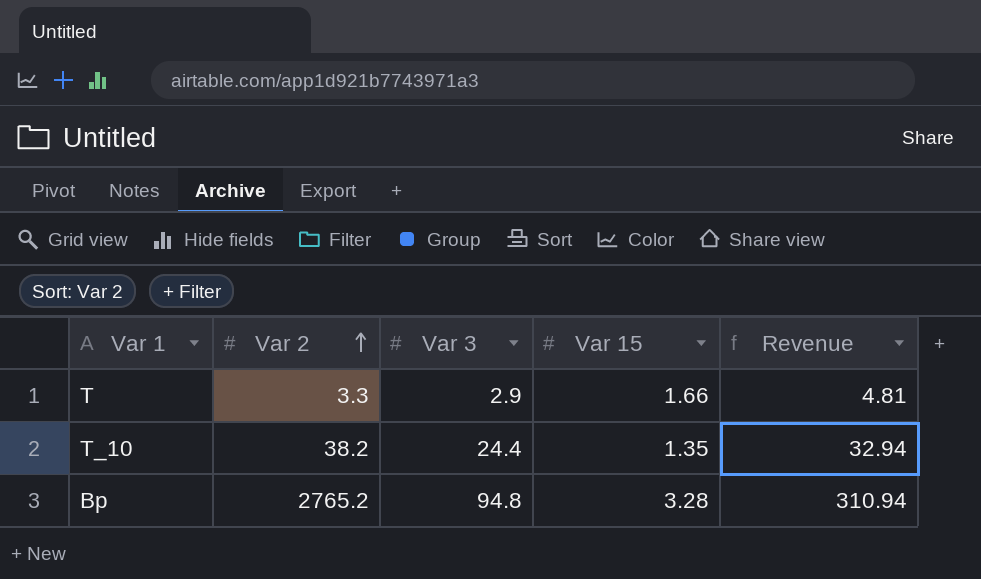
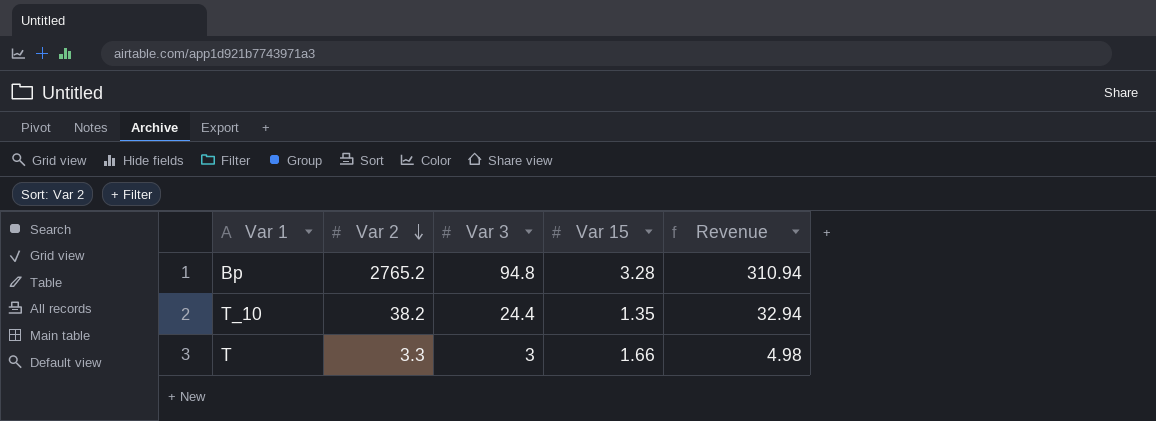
row order: Var 2 ascending -> Var 2 descending
T | Var 3: 2.9 -> 3
T | Revenue: 4.81 -> 4.98

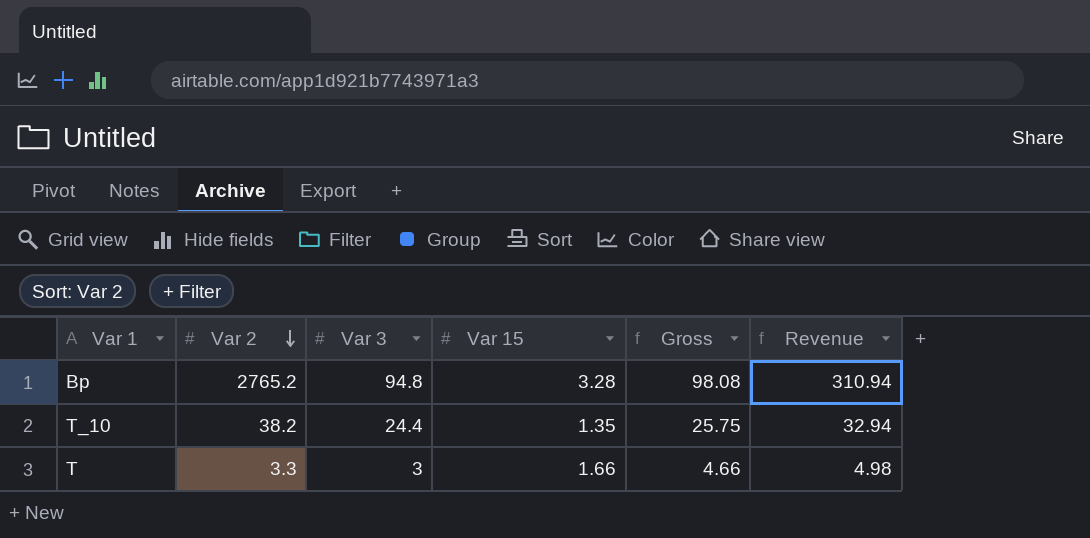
column Gross | formula: none -> [Var 3] + [Var 15]

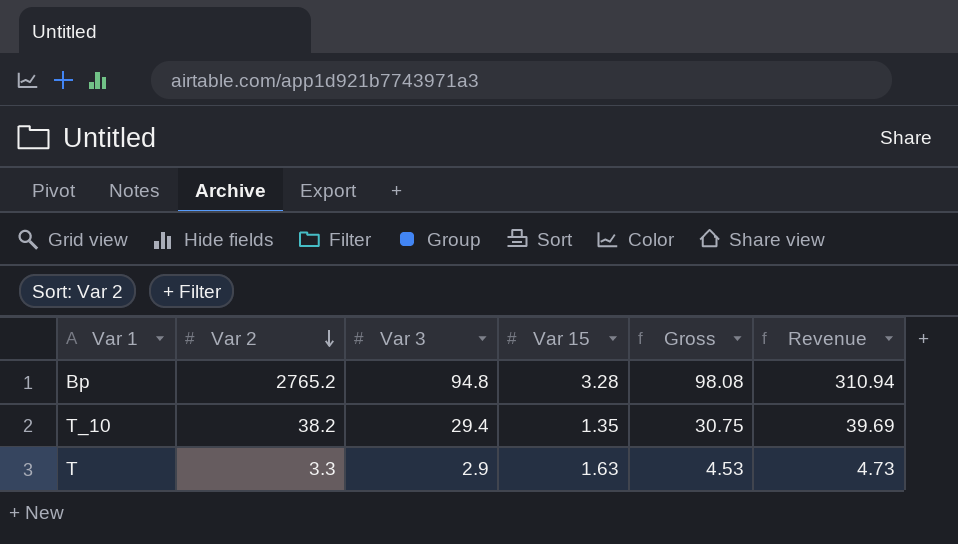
T_10 | Var 3: 24.4 -> 29.4
T_10 | Gross: 25.75 -> 30.75
T_10 | Revenue: 32.94 -> 39.69
T | Var 3: 3 -> 2.9
T | Var 15: 1.66 -> 1.63
T | Gross: 4.66 -> 4.53
T | Revenue: 4.98 -> 4.73

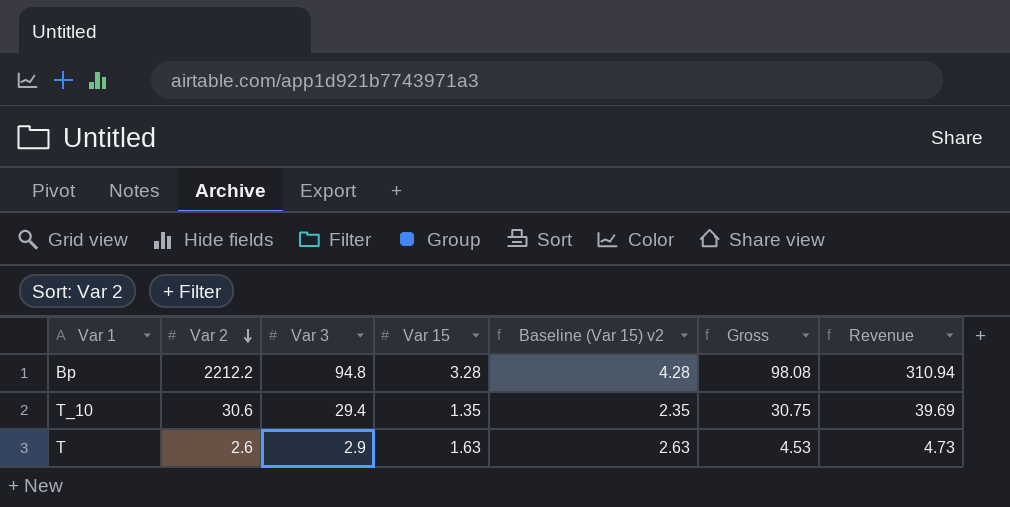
column Baseline (Var 15) v2 | formula: none -> [Var 15] + 1
Bp | Var 2: 2765.2 -> 2212.2
T_10 | Var 2: 38.2 -> 30.6
T | Var 2: 3.3 -> 2.6

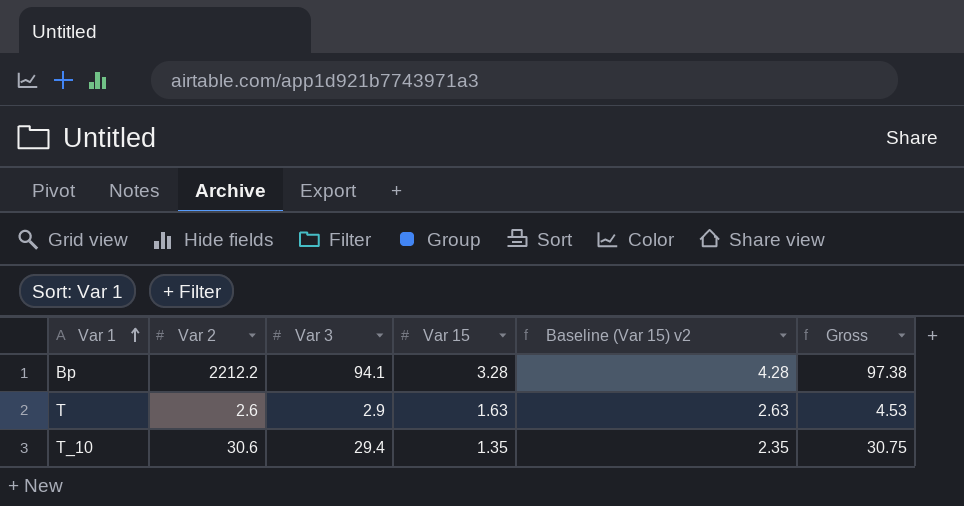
row order: Var 2 descending -> Var 1 ascending
column Revenue | formula: [Var 3] * [Var 15] -> none
Bp | Var 3: 94.8 -> 94.1
Bp | Gross: 98.08 -> 97.38

